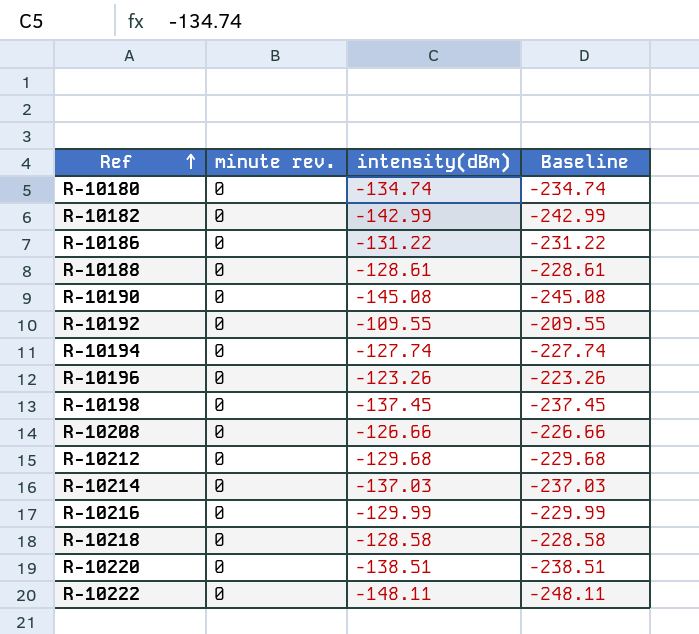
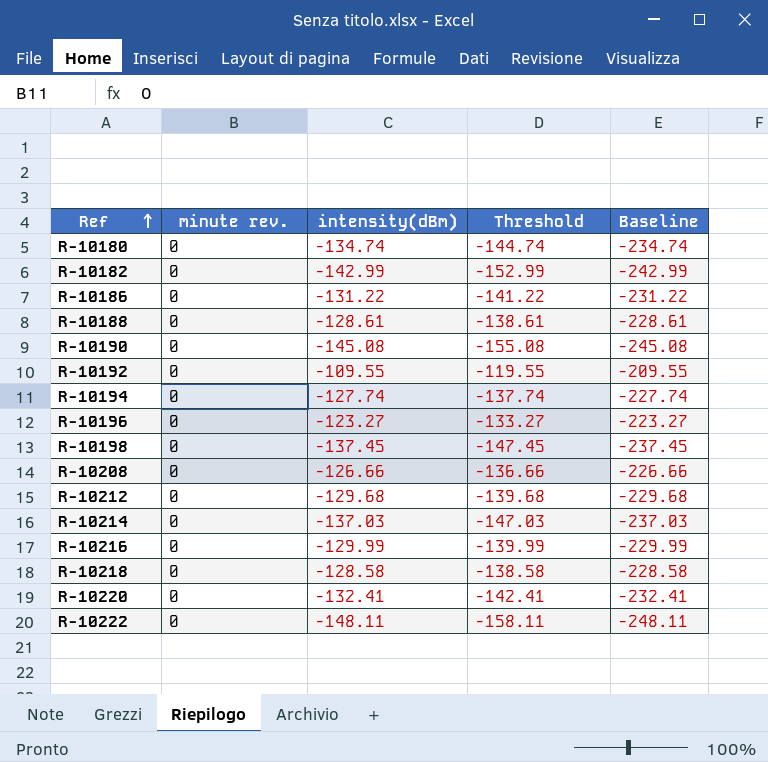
column Threshold | formula: none -> [intensity(dBm)] - 10
R-10196 | intensity(dBm): -123.26 -> -123.27
R-10196 | Baseline: -223.26 -> -223.27
R-10220 | intensity(dBm): -138.51 -> -132.41
R-10220 | Baseline: -238.51 -> -232.41

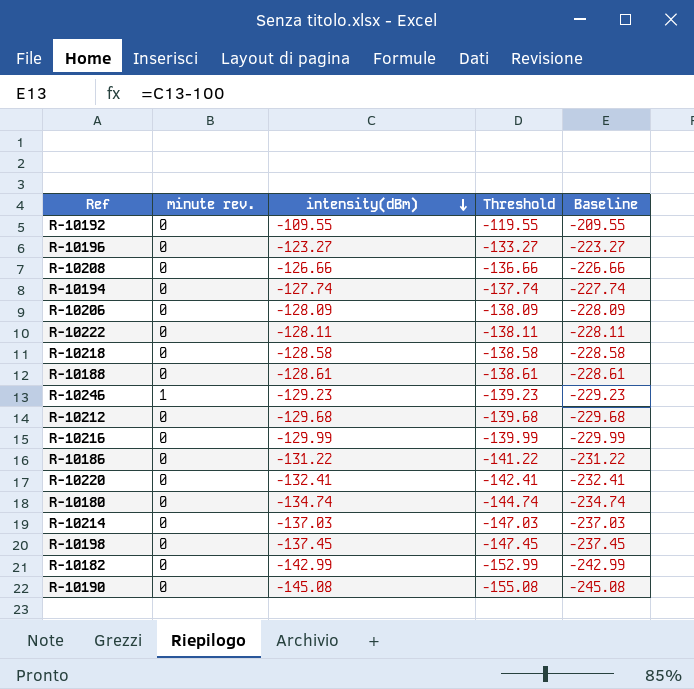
row order: Ref ascending -> intensity(dBm) descending
row R-10206: none -> 0 | -128.09 | -138.09 | -228.09
R-10222 | intensity(dBm): -148.11 -> -128.11
R-10222 | Threshold: -158.11 -> -138.11
R-10222 | Baseline: -248.11 -> -228.11
row R-10246: none -> 1 | -129.23 | -139.23 | -229.23

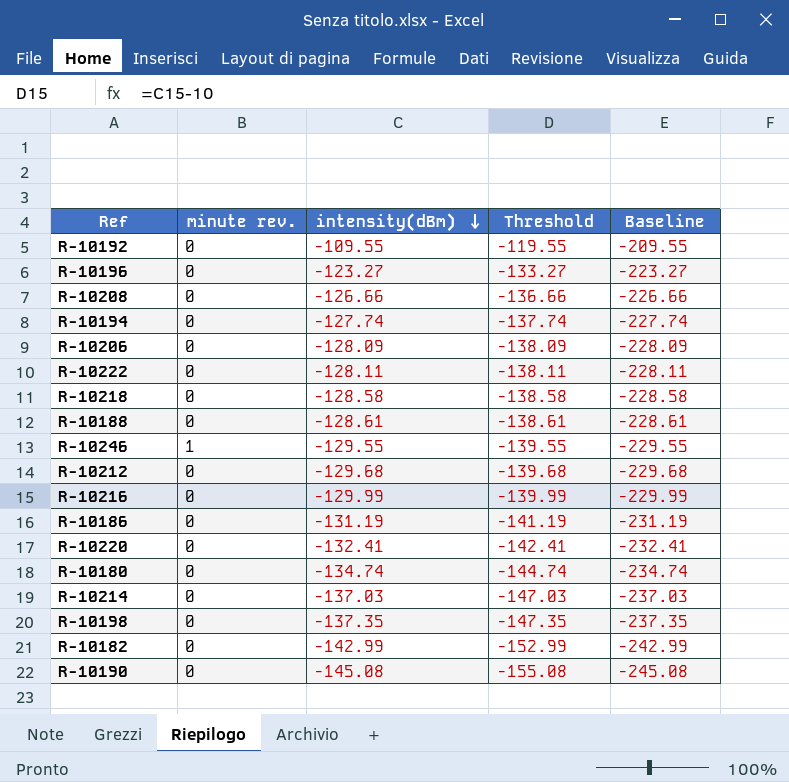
R-10246 | intensity(dBm): -129.23 -> -129.55
R-10246 | Threshold: -139.23 -> -139.55
R-10246 | Baseline: -229.23 -> -229.55
R-10186 | intensity(dBm): -131.22 -> -131.19
R-10186 | Threshold: -141.22 -> -141.19
R-10186 | Baseline: -231.22 -> -231.19
R-10198 | intensity(dBm): -137.45 -> -137.35
R-10198 | Threshold: -147.45 -> -147.35
R-10198 | Baseline: -237.45 -> -237.35

